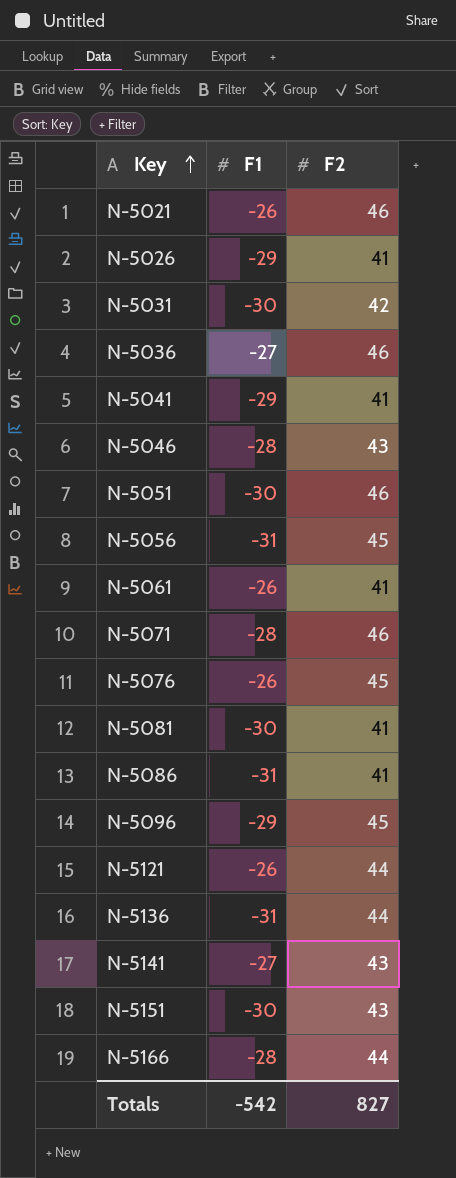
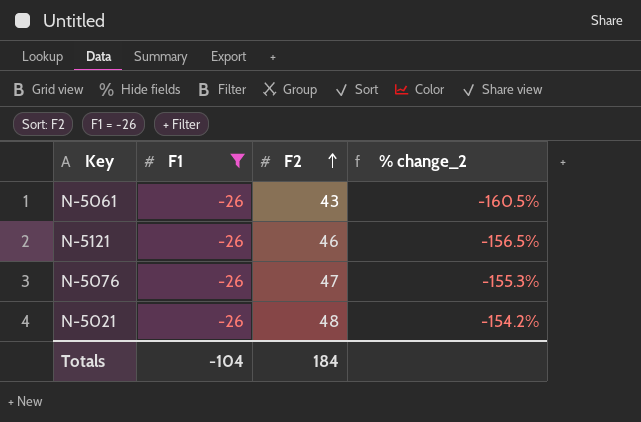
filter: none -> F1 = -26
row order: Key ascending -> F2 ascending
column % change_2 | formula: none -> ([F1] - [F2]) / [F2]
N-5061 | F2: 41 -> 43
N-5121 | F2: 44 -> 46
N-5076 | F2: 45 -> 47
N-5021 | F2: 46 -> 48
Totals | F1: -542 -> -104
Totals | F2: 827 -> 184

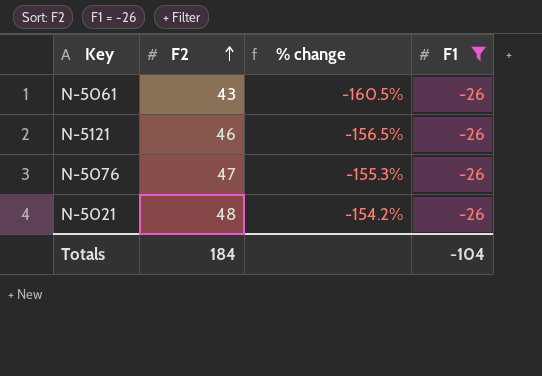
column name: % change_2 -> % change
column F1 | position: 2 -> 4

